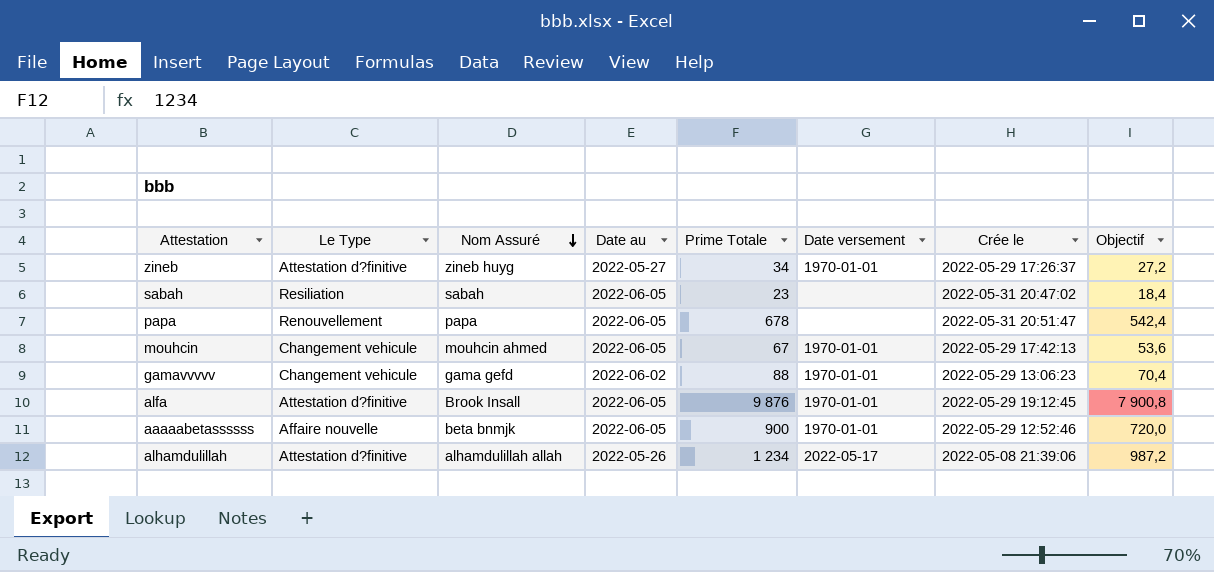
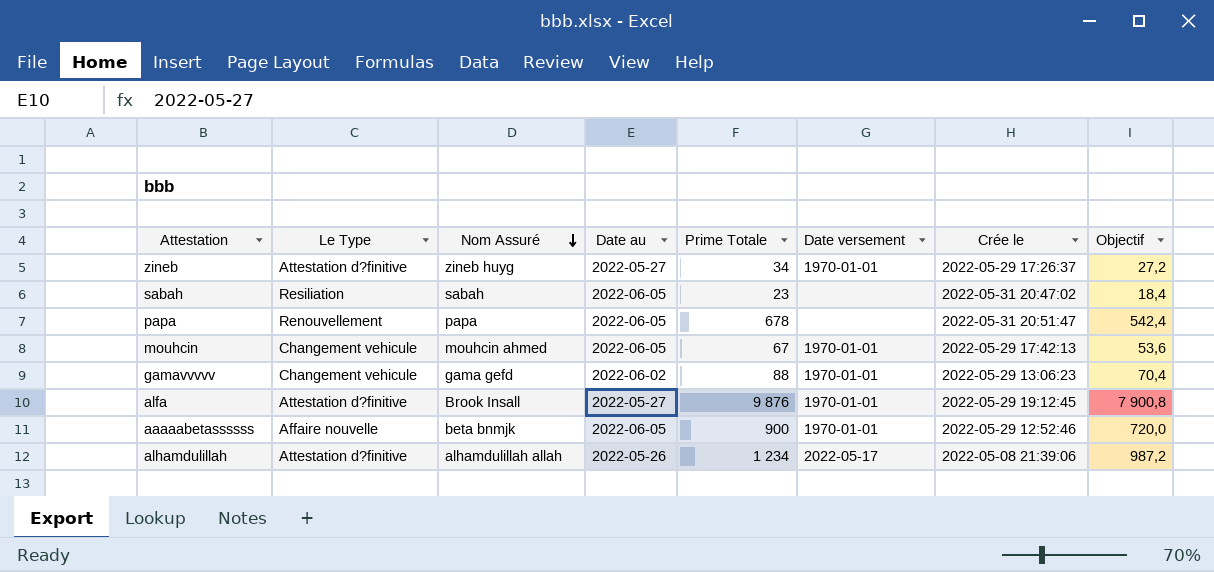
alfa | Date au: 2022-06-05 -> 2022-05-27

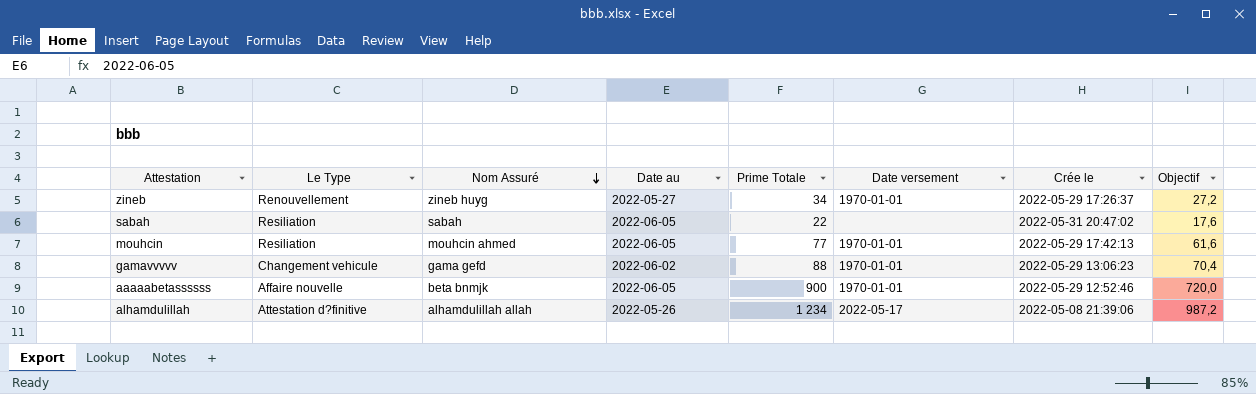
row papa: Renouvellement | papa | 2022-06-05 | 678 | none | 2022-05-31 20:51:47 | 542,4 -> none
row alfa: Attestation d?finitive | Brook Insall | 2022-05-27 | 9 876 | 1970-01-01 | 2022-05-29 19:12:45 | 7 900,8 -> none
zineb | Le Type: Attestation d?finitive -> Renouvellement
sabah | Prime Totale: 23 -> 22
sabah | Objectif: 18,4 -> 17,6
mouhcin | Le Type: Changement vehicule -> Resiliation
mouhcin | Prime Totale: 67 -> 77
mouhcin | Objectif: 53,6 -> 61,6

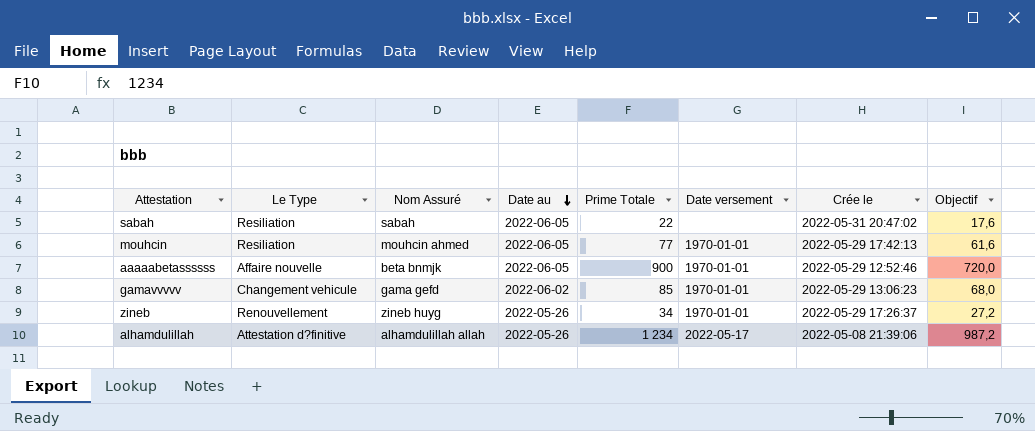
row order: Nom Assuré descending -> Date au descending
gamavvvvv | Prime Totale: 88 -> 85
gamavvvvv | Objectif: 70,4 -> 68,0
zineb | Date au: 2022-05-27 -> 2022-05-26

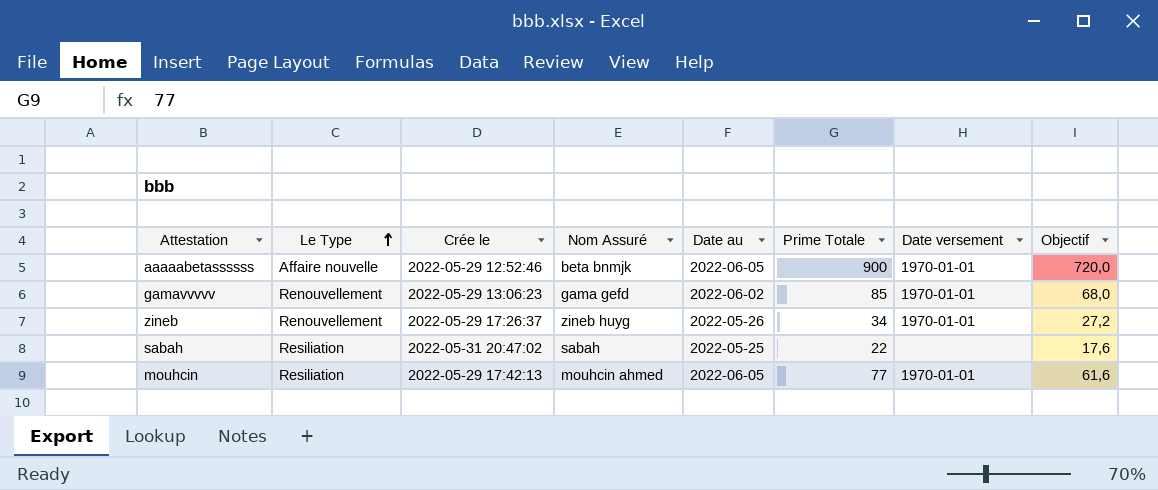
row order: Date au descending -> Le Type ascending
column Crée le | position: 7 -> 3
row alhamdulillah: Attestation d?finitive | alhamdulillah allah | 2022-05-26 | 1 234 | 2022-05-17 | 2022-05-08 21:39:06 | 987,2 -> none
gamavvvvv | Le Type: Changement vehicule -> Renouvellement
sabah | Date au: 2022-06-05 -> 2022-05-25

